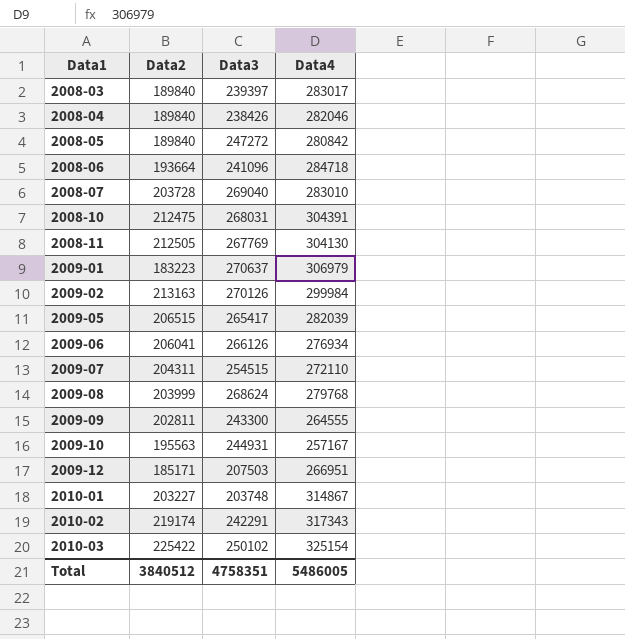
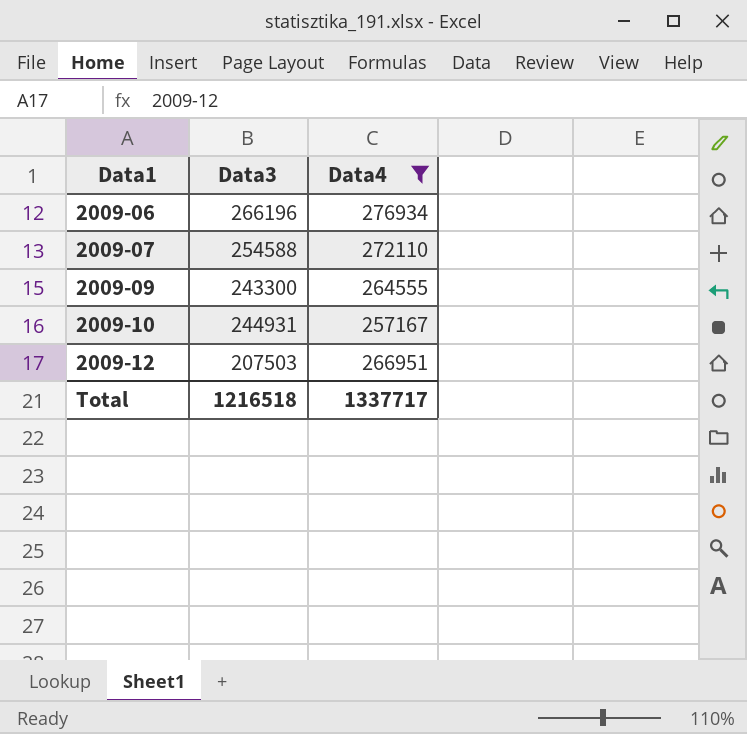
filter: none -> Data4 <= 276934
column Data2 | position: 2 -> none
2009-06 | Data3: 266126 -> 266196
2009-07 | Data3: 254515 -> 254588
Total | Data3: 4758351 -> 1216518
Total | Data4: 5486005 -> 1337717

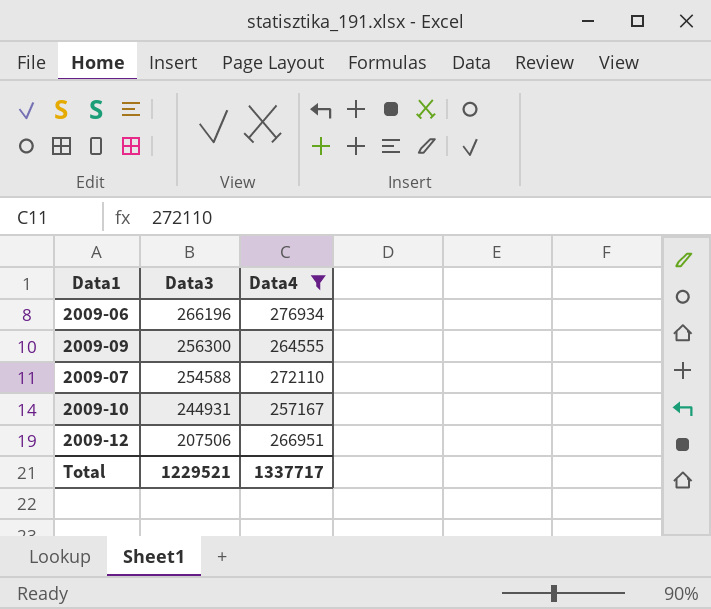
row order: Data1 ascending -> Data3 descending
2009-09 | Data3: 243300 -> 256300
2009-12 | Data3: 207503 -> 207506
Total | Data3: 1216518 -> 1229521

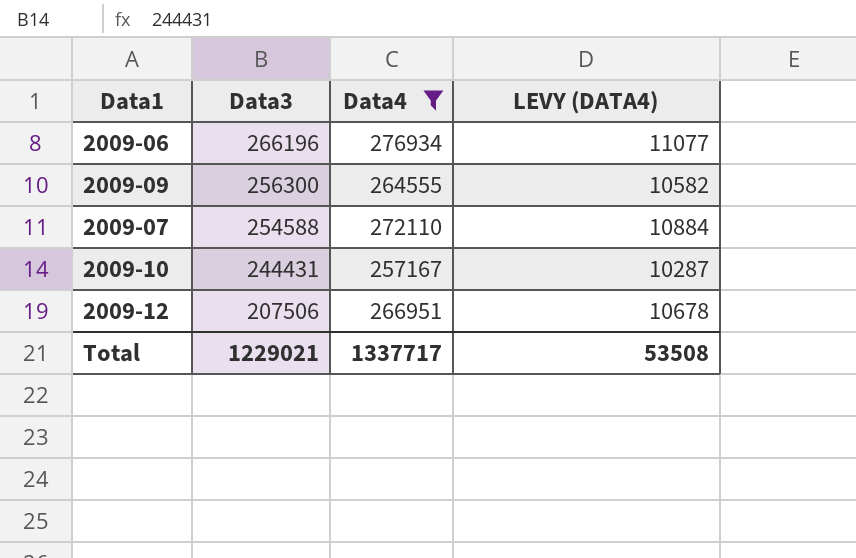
column LEVY (DATA4) | formula: none -> [Data4] * 0.04
2009-10 | Data3: 244931 -> 244431
Total | Data3: 1229521 -> 1229021

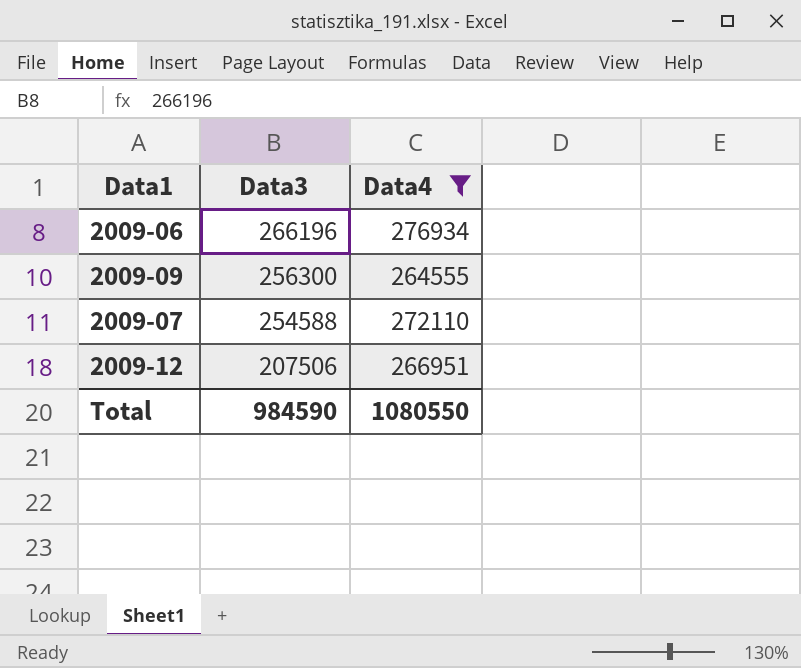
column LEVY (DATA4) | formula: [Data4] * 0.04 -> none
row 2009-10: 244431 | 257167 | 10287 -> none
Total | Data3: 1229021 -> 984590
Total | Data4: 1337717 -> 1080550

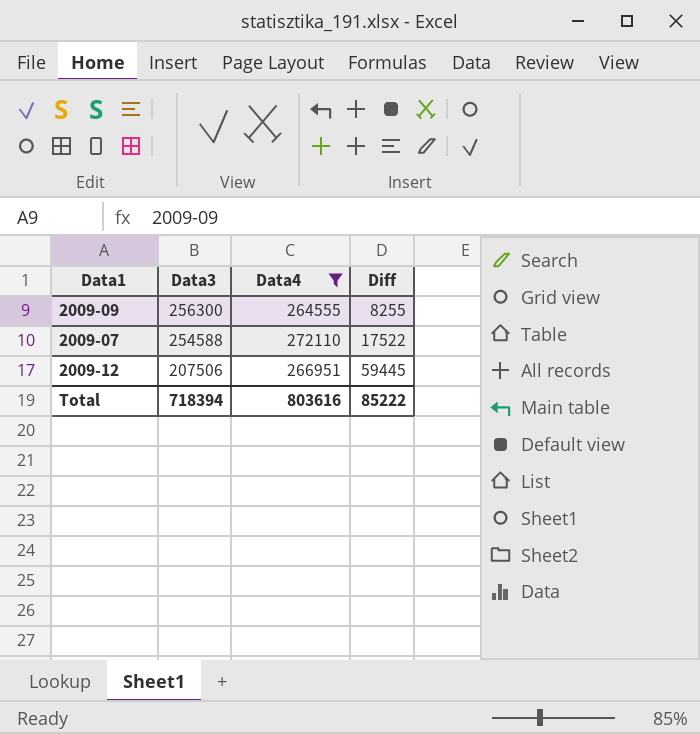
column Diff | formula: none -> [Data4] - [Data3]
row 2009-06: 266196 | 276934 -> none
Total | Data3: 984590 -> 718394
Total | Data4: 1080550 -> 803616

